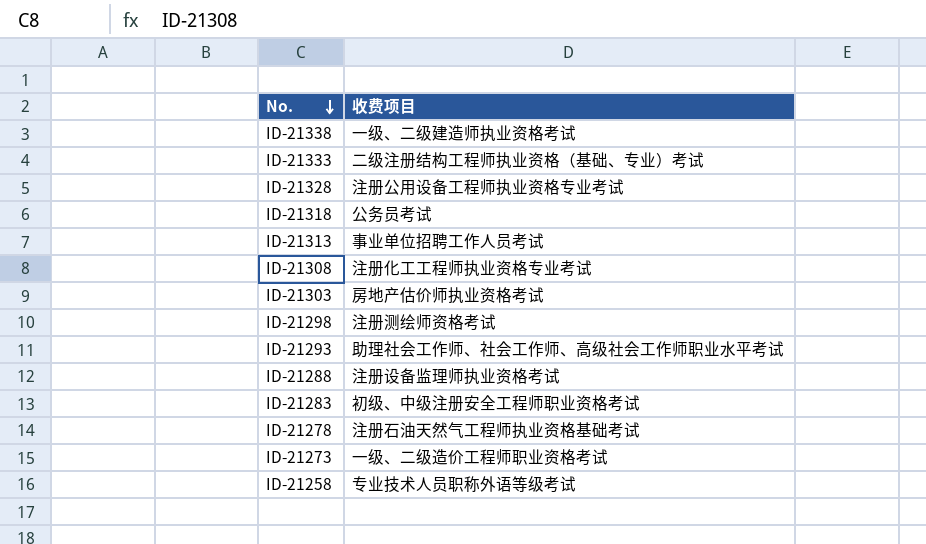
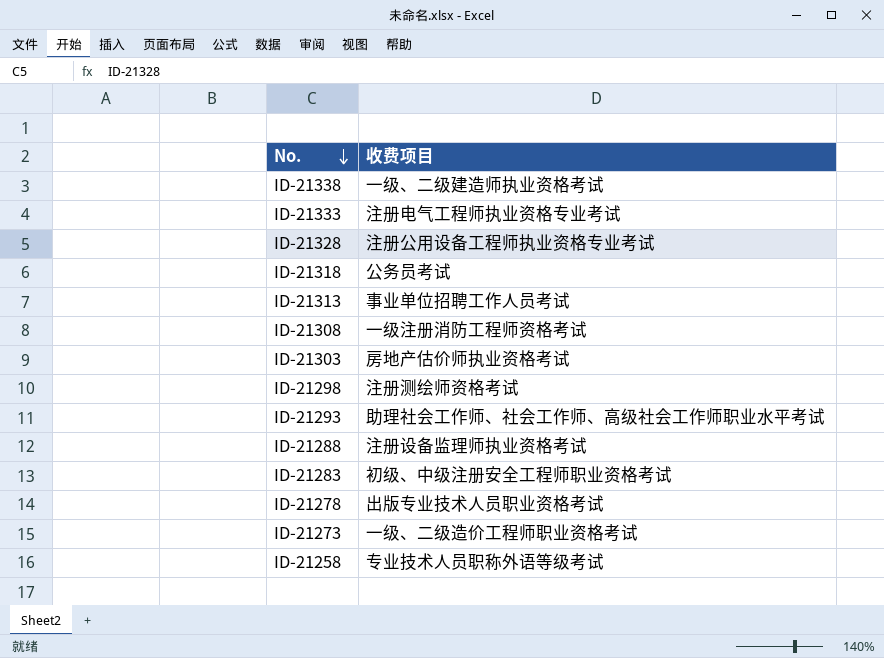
ID-21333 | 收费项目: 二级注册结构工程师执业资格（基础、专业）考试 -> 注册电气工程师执业资格专业考试
ID-21308 | 收费项目: 注册化工工程师执业资格专业考试 -> 一级注册消防工程师资格考试
ID-21278 | 收费项目: 注册石油天然气工程师执业资格基础考试 -> 出版专业技术人员职业资格考试

